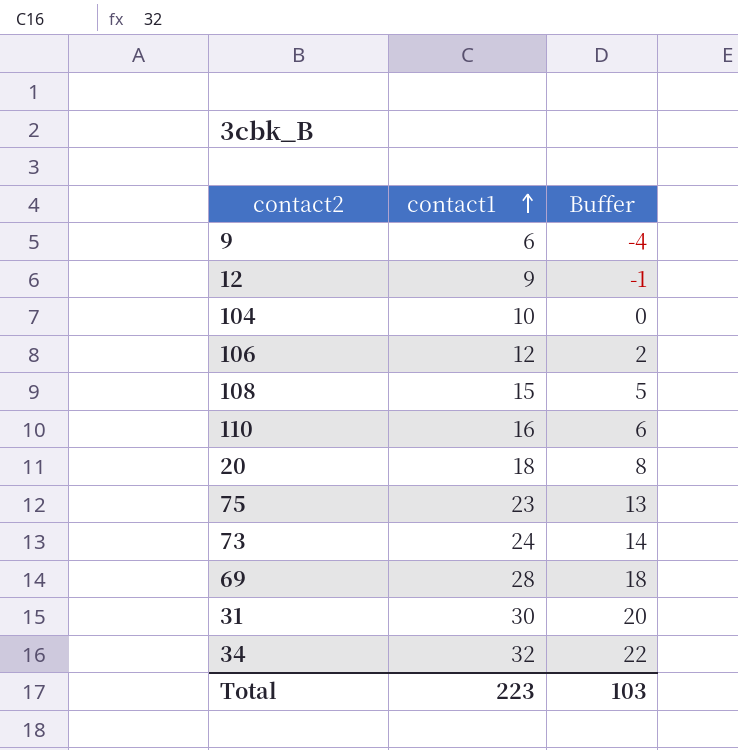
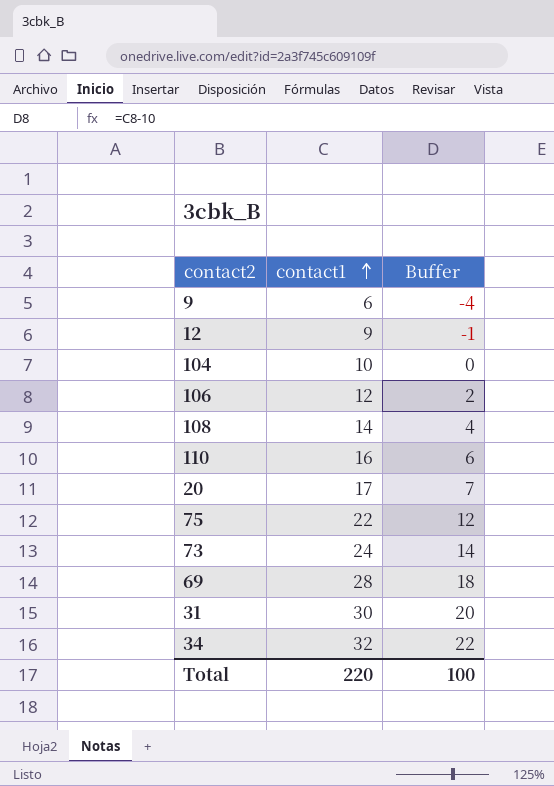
108 | contact1: 15 -> 14
108 | Buffer: 5 -> 4
20 | contact1: 18 -> 17
20 | Buffer: 8 -> 7
75 | contact1: 23 -> 22
75 | Buffer: 13 -> 12
Total | contact1: 223 -> 220
Total | Buffer: 103 -> 100

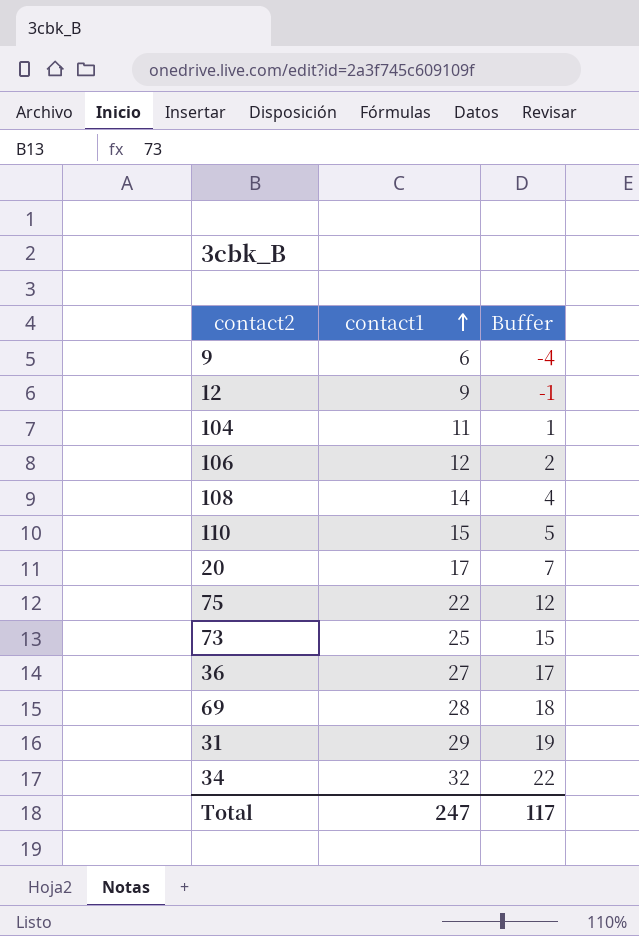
104 | contact1: 10 -> 11
104 | Buffer: 0 -> 1
110 | contact1: 16 -> 15
110 | Buffer: 6 -> 5
73 | contact1: 24 -> 25
73 | Buffer: 14 -> 15
row 36: none -> 27 | 17
31 | contact1: 30 -> 29
31 | Buffer: 20 -> 19
Total | contact1: 220 -> 247
Total | Buffer: 100 -> 117

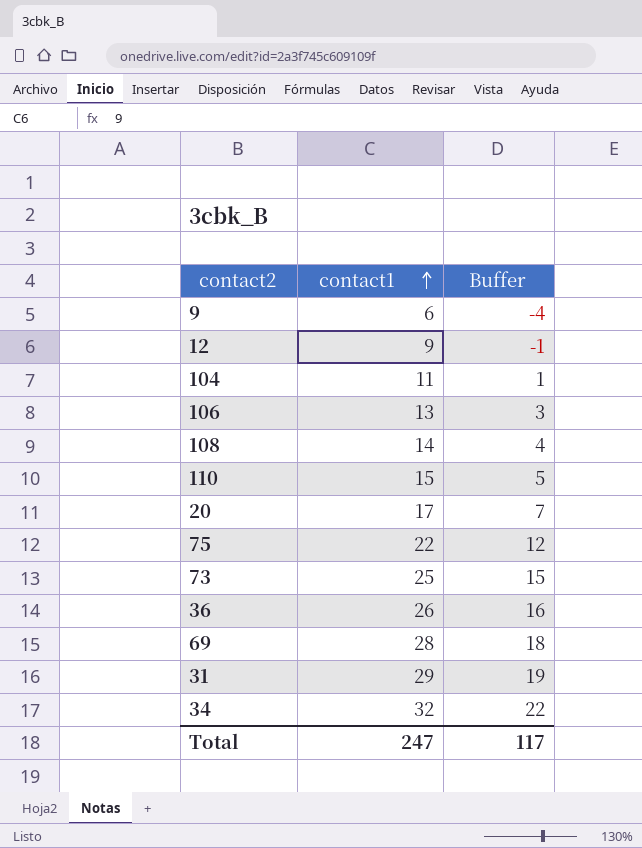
106 | contact1: 12 -> 13
106 | Buffer: 2 -> 3
36 | contact1: 27 -> 26
36 | Buffer: 17 -> 16

